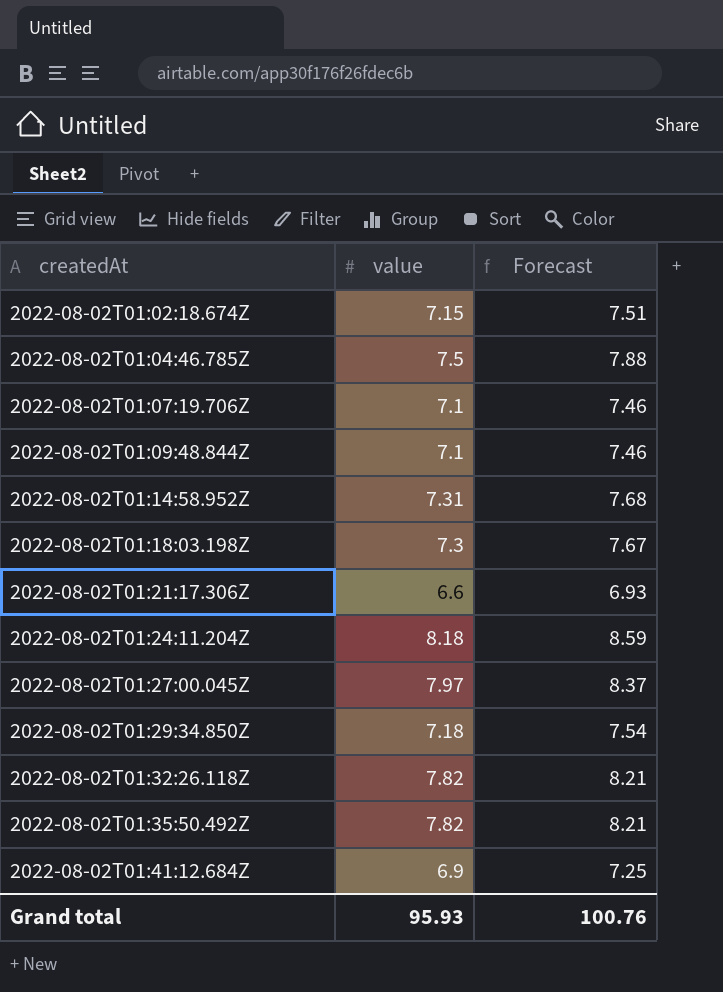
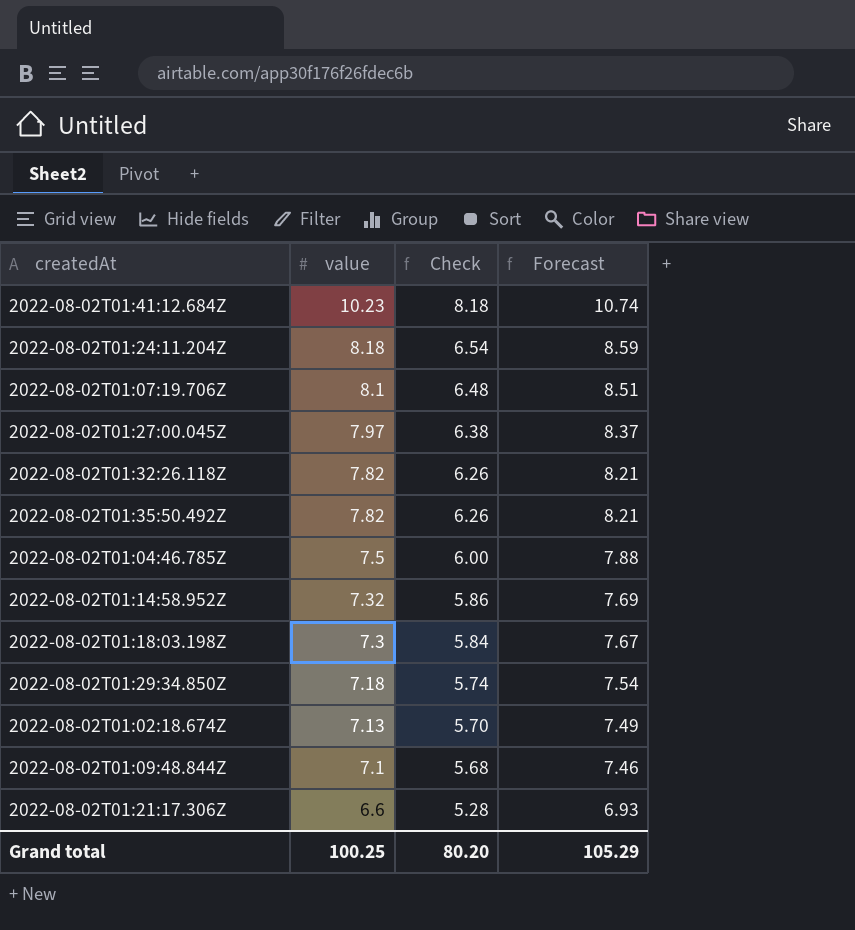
row order: createdAt ascending -> value descending
column Check | formula: none -> [value] * 0.8
2022-08-02T01:41:12.684Z | value: 6.9 -> 10.23
2022-08-02T01:41:12.684Z | Forecast: 7.25 -> 10.74
2022-08-02T01:07:19.706Z | value: 7.1 -> 8.1
2022-08-02T01:07:19.706Z | Forecast: 7.46 -> 8.51
2022-08-02T01:14:58.952Z | value: 7.31 -> 7.32
2022-08-02T01:14:58.952Z | Forecast: 7.68 -> 7.69
2022-08-02T01:02:18.674Z | value: 7.15 -> 7.13
2022-08-02T01:02:18.674Z | Forecast: 7.51 -> 7.49
Grand total | value: 95.93 -> 100.25
Grand total | Forecast: 100.76 -> 105.29

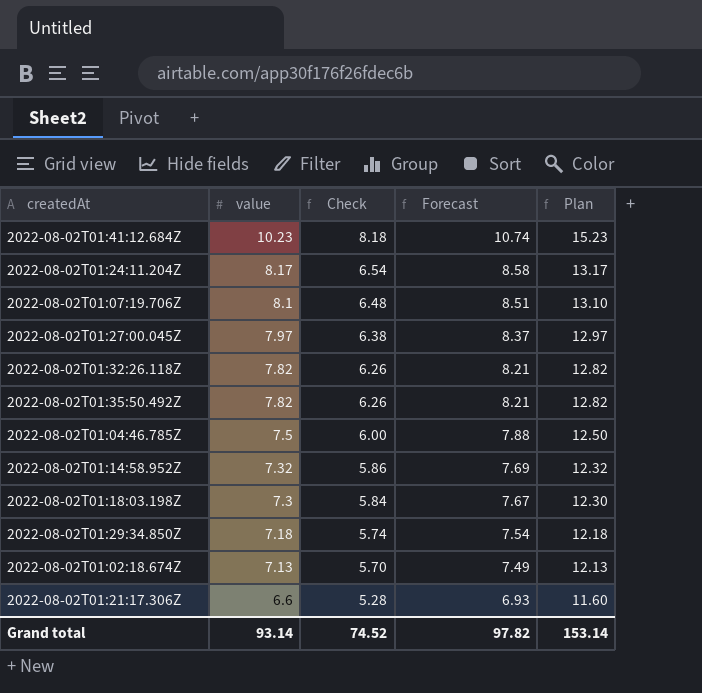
column Plan | formula: none -> [value] + 5
row 2022-08-02T01:09:48.844Z: 7.1 | 5.68 | 7.46 -> none
2022-08-02T01:24:11.204Z | value: 8.18 -> 8.17
2022-08-02T01:24:11.204Z | Forecast: 8.59 -> 8.58
Grand total | value: 100.25 -> 93.14
Grand total | Check: 80.20 -> 74.52
Grand total | Forecast: 105.29 -> 97.82

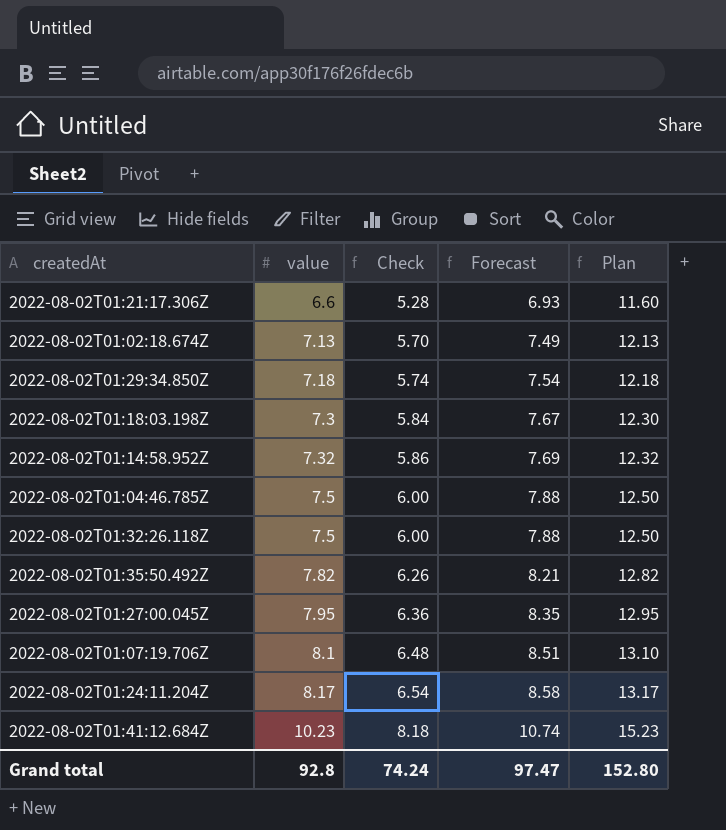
row order: value descending -> value ascending
2022-08-02T01:32:26.118Z | value: 7.82 -> 7.5
2022-08-02T01:32:26.118Z | Check: 6.26 -> 6.00
2022-08-02T01:32:26.118Z | Forecast: 8.21 -> 7.88
2022-08-02T01:32:26.118Z | Plan: 12.82 -> 12.50
2022-08-02T01:27:00.045Z | value: 7.97 -> 7.95
2022-08-02T01:27:00.045Z | Check: 6.38 -> 6.36
2022-08-02T01:27:00.045Z | Forecast: 8.37 -> 8.35
2022-08-02T01:27:00.045Z | Plan: 12.97 -> 12.95
Grand total | value: 93.14 -> 92.8
Grand total | Check: 74.52 -> 74.24
Grand total | Forecast: 97.82 -> 97.47
Grand total | Plan: 153.14 -> 152.80

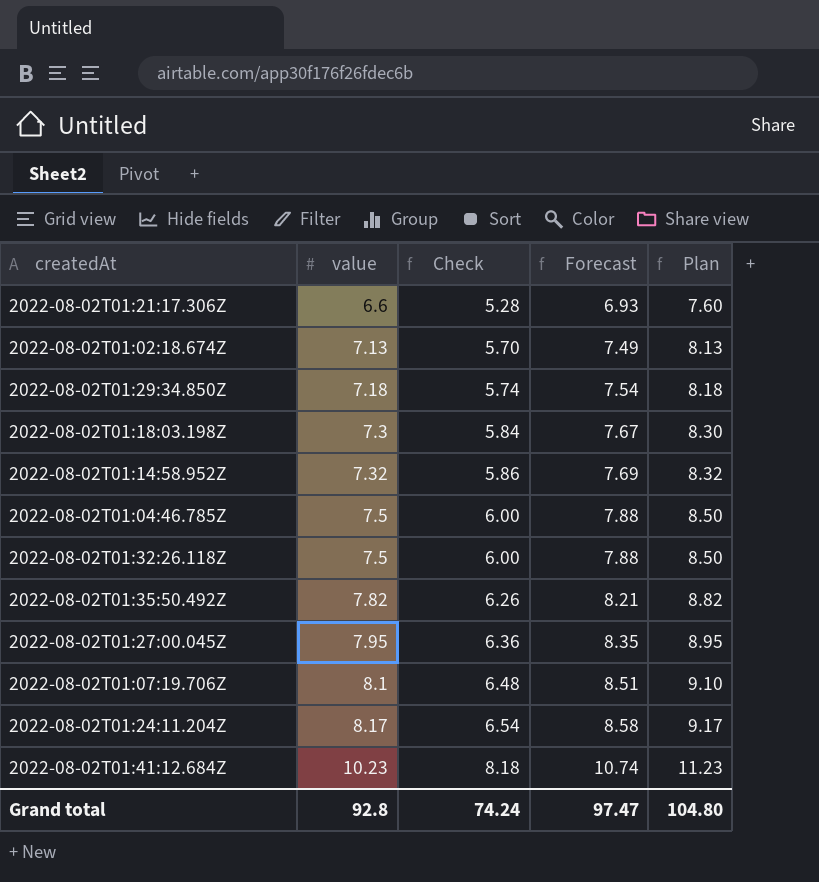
column Plan | formula: [value] + 5 -> [value] + 1
Grand total | Plan: 152.80 -> 104.80

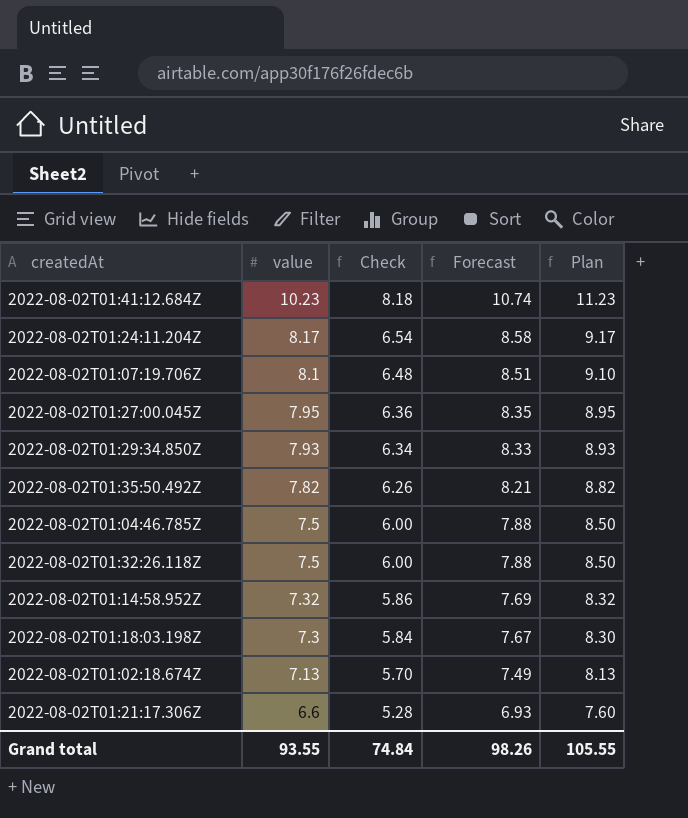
row order: value ascending -> value descending
2022-08-02T01:29:34.850Z | value: 7.18 -> 7.93
2022-08-02T01:29:34.850Z | Check: 5.74 -> 6.34
2022-08-02T01:29:34.850Z | Forecast: 7.54 -> 8.33
2022-08-02T01:29:34.850Z | Plan: 8.18 -> 8.93
Grand total | value: 92.8 -> 93.55
Grand total | Check: 74.24 -> 74.84
Grand total | Forecast: 97.47 -> 98.26
Grand total | Plan: 104.80 -> 105.55

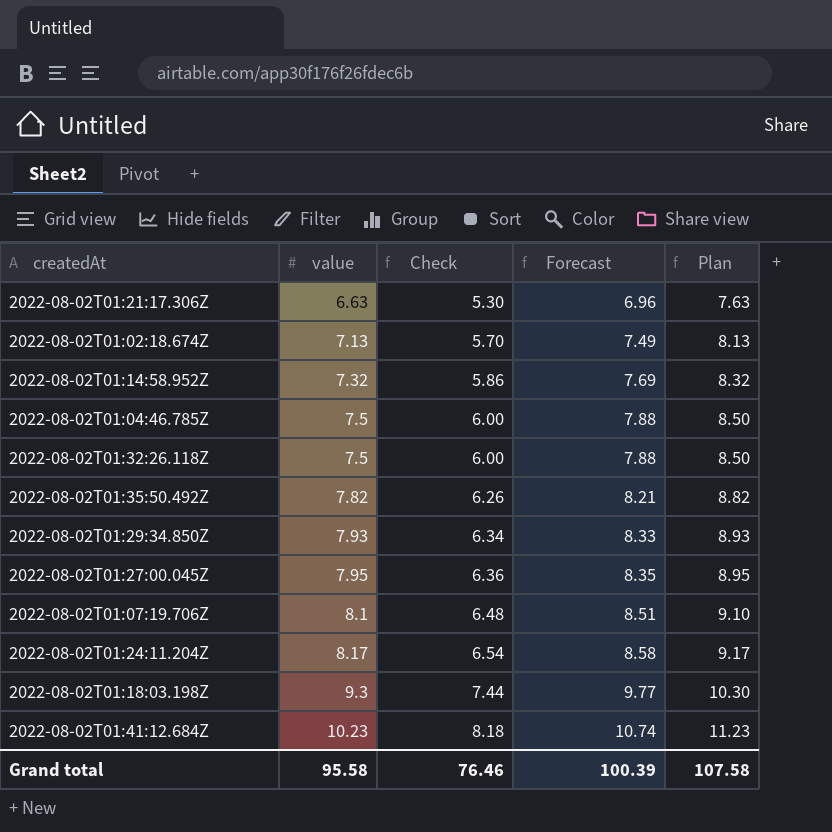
row order: value descending -> value ascending
2022-08-02T01:21:17.306Z | value: 6.6 -> 6.63
2022-08-02T01:21:17.306Z | Check: 5.28 -> 5.30
2022-08-02T01:21:17.306Z | Forecast: 6.93 -> 6.96
2022-08-02T01:21:17.306Z | Plan: 7.60 -> 7.63
2022-08-02T01:18:03.198Z | value: 7.3 -> 9.3
2022-08-02T01:18:03.198Z | Check: 5.84 -> 7.44
2022-08-02T01:18:03.198Z | Forecast: 7.67 -> 9.77
2022-08-02T01:18:03.198Z | Plan: 8.30 -> 10.30
Grand total | value: 93.55 -> 95.58
Grand total | Check: 74.84 -> 76.46
Grand total | Forecast: 98.26 -> 100.39
Grand total | Plan: 105.55 -> 107.58

